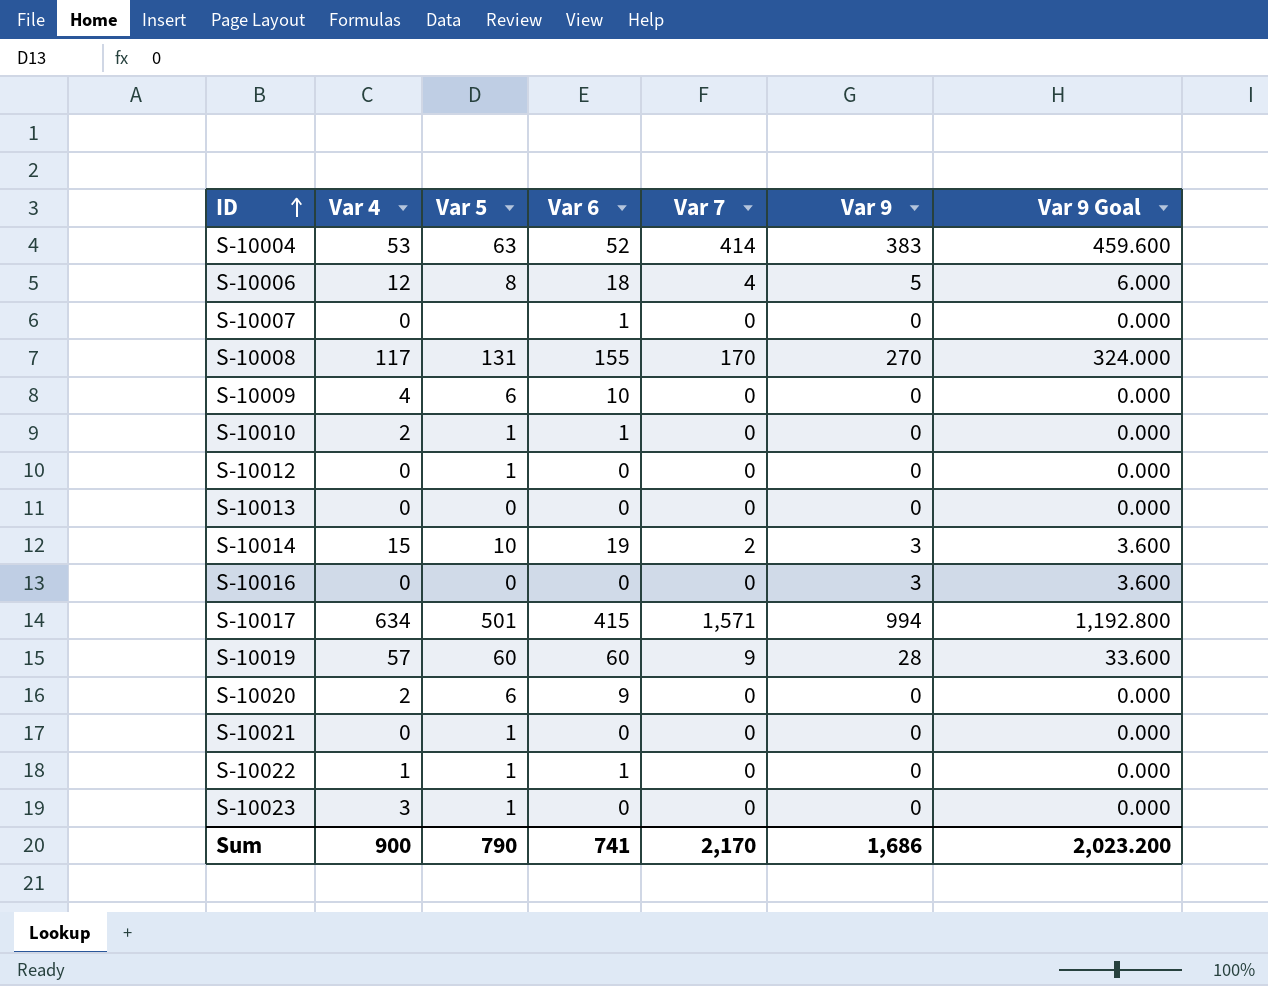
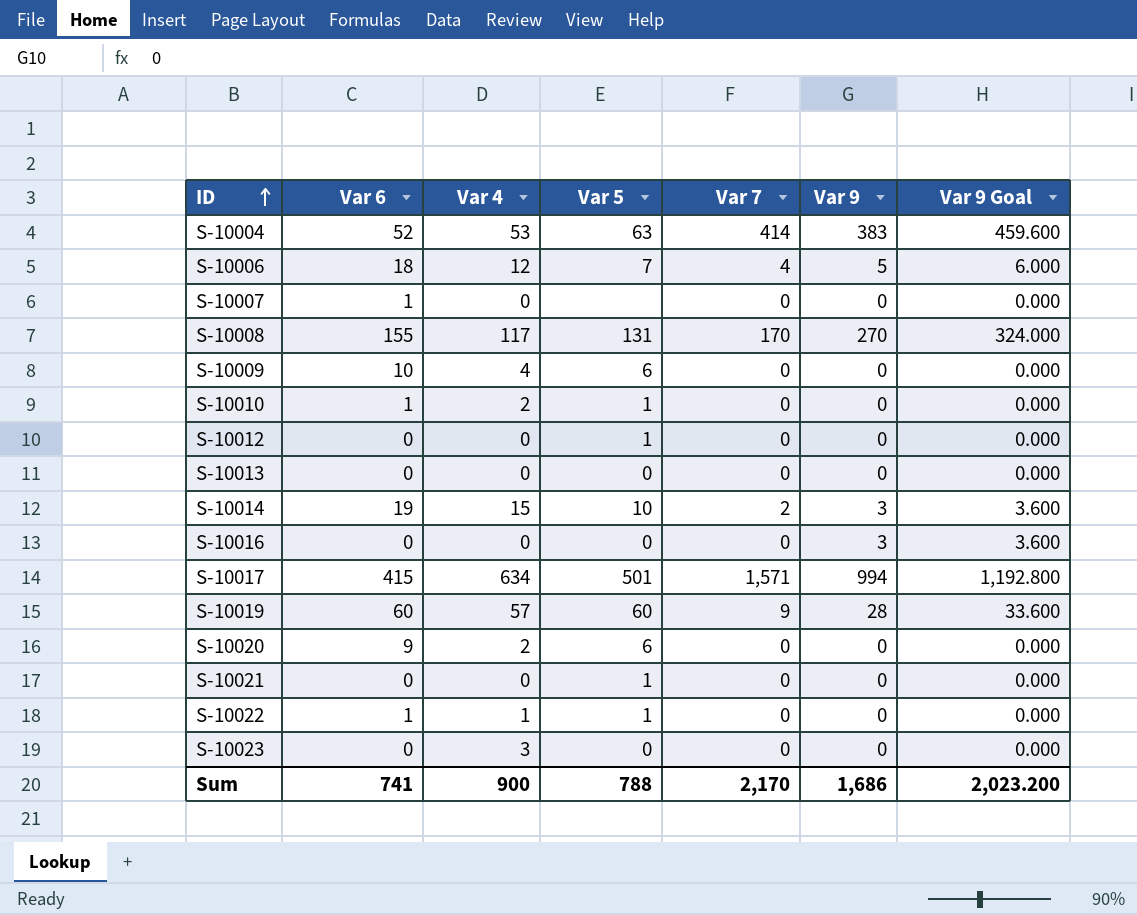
column Var 6 | position: 4 -> 2
S-10006 | Var 5: 8 -> 7
S-10023 | Var 5: 1 -> 0
Sum | Var 5: 790 -> 788

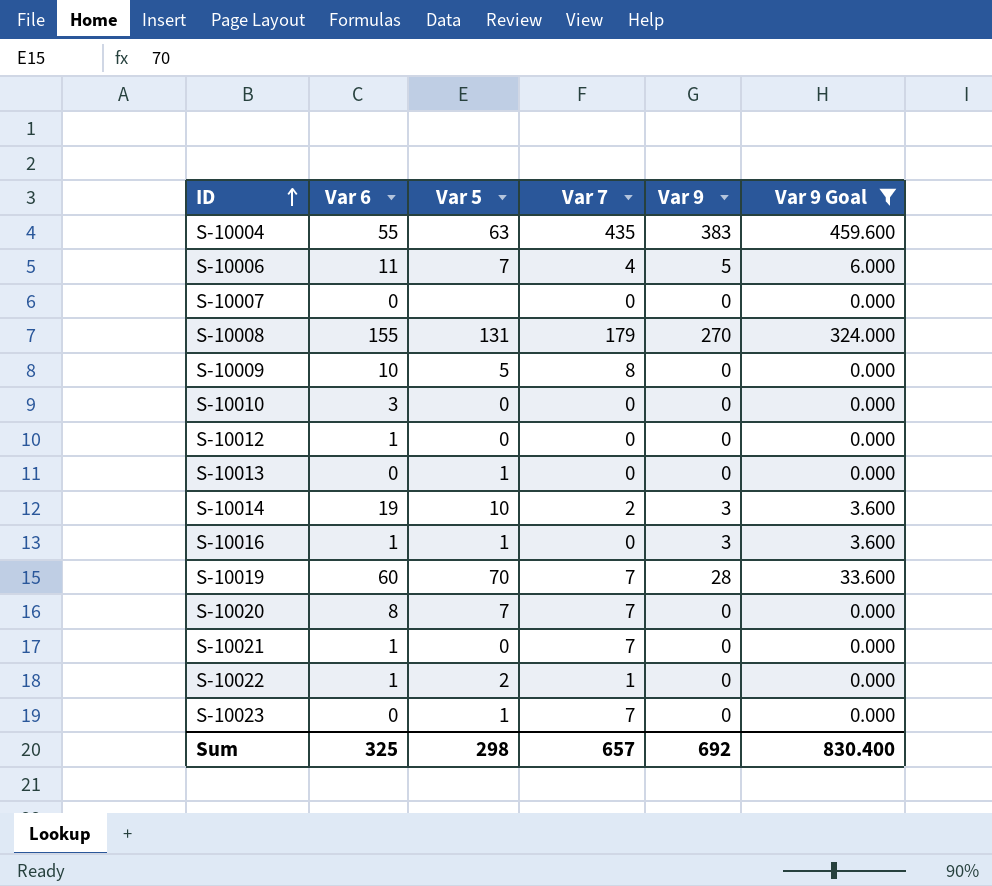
filter: none -> Var 9 Goal != 1,192.800
column Var 4 | position: 3 -> none
S-10004 | Var 6: 52 -> 55
S-10004 | Var 7: 414 -> 435
S-10006 | Var 6: 18 -> 11
S-10007 | Var 6: 1 -> 0
S-10008 | Var 7: 170 -> 179
S-10009 | Var 5: 6 -> 5
S-10009 | Var 7: 0 -> 8
S-10010 | Var 6: 1 -> 3
S-10010 | Var 5: 1 -> 0
S-10012 | Var 6: 0 -> 1
S-10012 | Var 5: 1 -> 0
S-10013 | Var 5: 0 -> 1
S-10016 | Var 6: 0 -> 1
S-10016 | Var 5: 0 -> 1
S-10019 | Var 5: 60 -> 70
S-10019 | Var 7: 9 -> 7
S-10020 | Var 6: 9 -> 8
S-10020 | Var 5: 6 -> 7
S-10020 | Var 7: 0 -> 7
S-10021 | Var 6: 0 -> 1
S-10021 | Var 5: 1 -> 0
S-10021 | Var 7: 0 -> 7
S-10022 | Var 5: 1 -> 2
S-10022 | Var 7: 0 -> 1
S-10023 | Var 5: 0 -> 1
S-10023 | Var 7: 0 -> 7
Sum | Var 6: 741 -> 325
Sum | Var 5: 788 -> 298
Sum | Var 7: 2,170 -> 657
Sum | Var 9: 1,686 -> 692
Sum | Var 9 Goal: 2,023.200 -> 830.400

